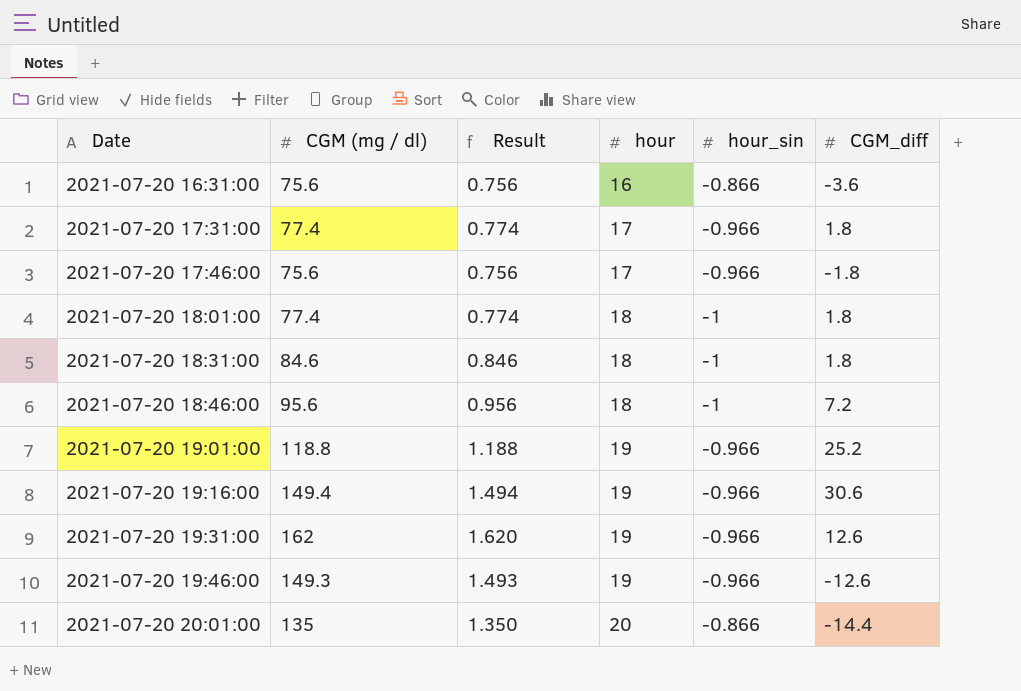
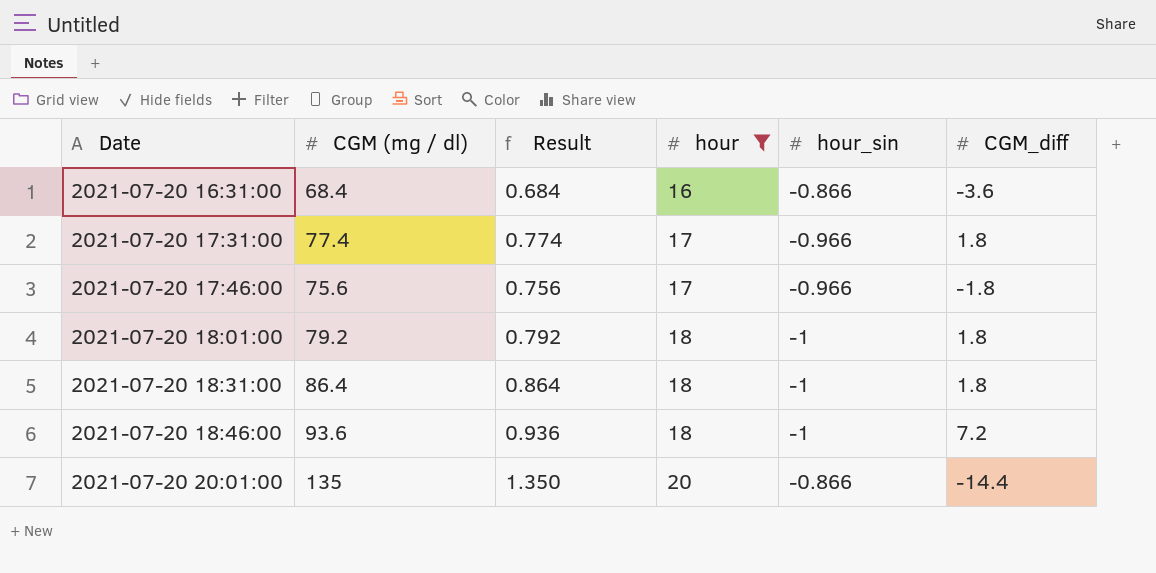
filter: none -> hour != 19
2021-07-20 16:31:00 | CGM (mg / dl): 75.6 -> 68.4
2021-07-20 16:31:00 | Result: 0.756 -> 0.684
2021-07-20 18:01:00 | CGM (mg / dl): 77.4 -> 79.2
2021-07-20 18:01:00 | Result: 0.774 -> 0.792
2021-07-20 18:31:00 | CGM (mg / dl): 84.6 -> 86.4
2021-07-20 18:31:00 | Result: 0.846 -> 0.864
2021-07-20 18:46:00 | CGM (mg / dl): 95.6 -> 93.6
2021-07-20 18:46:00 | Result: 0.956 -> 0.936

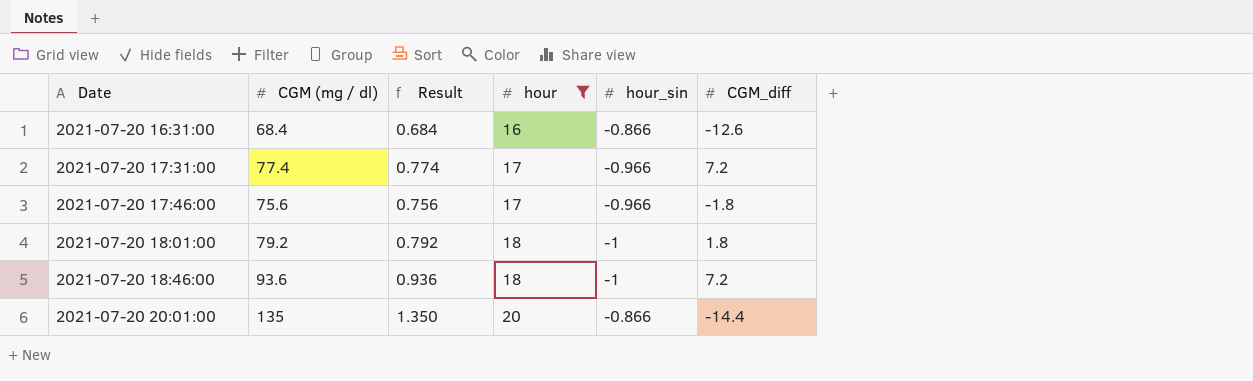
row 2021-07-20 18:31:00: 86.4 | 0.864 | 18 | -1 | 1.8 -> none
2021-07-20 16:31:00 | CGM_diff: -3.6 -> -12.6
2021-07-20 17:31:00 | CGM_diff: 1.8 -> 7.2

